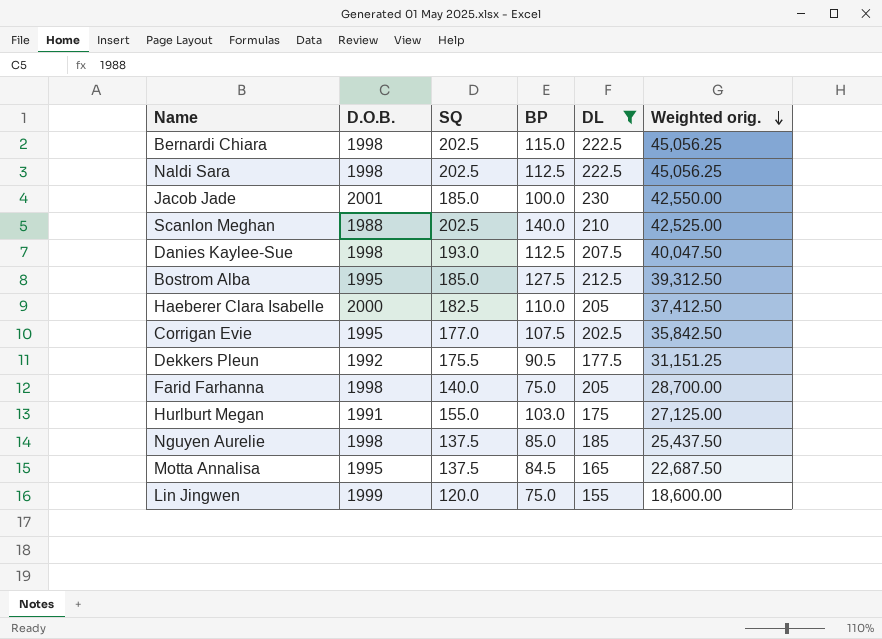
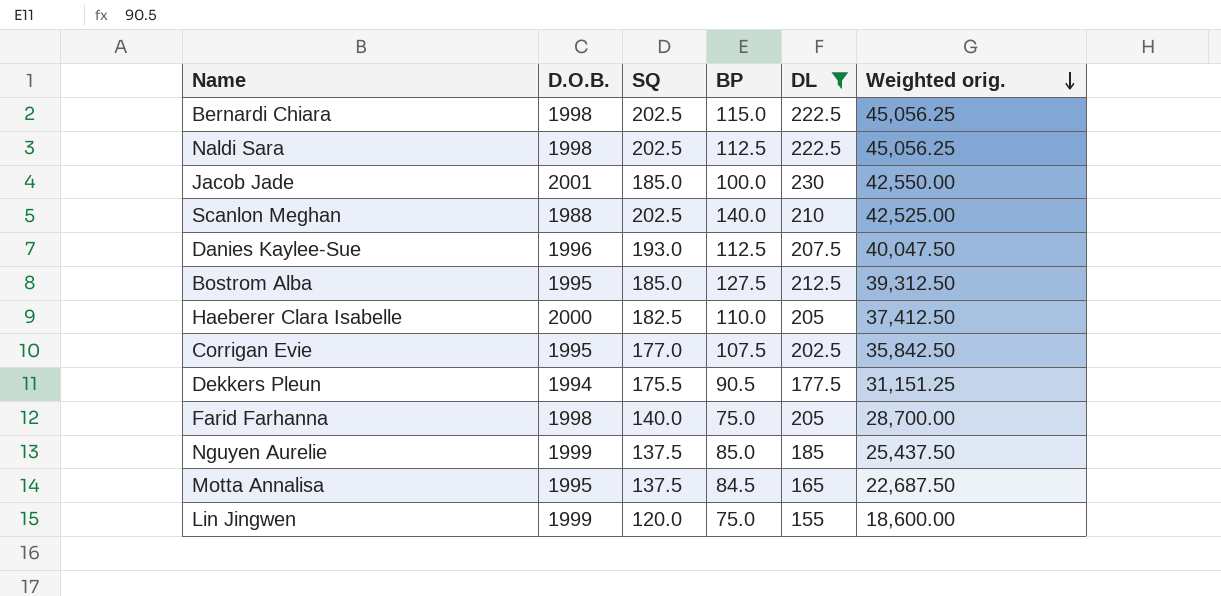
row Hurlburt Megan: 1991 | 155.0 | 103.0 | 175 | 27,125.00 -> none
Danies Kaylee-Sue | D.O.B.: 1998 -> 1996
Dekkers Pleun | D.O.B.: 1992 -> 1994
Nguyen Aurelie | D.O.B.: 1998 -> 1999

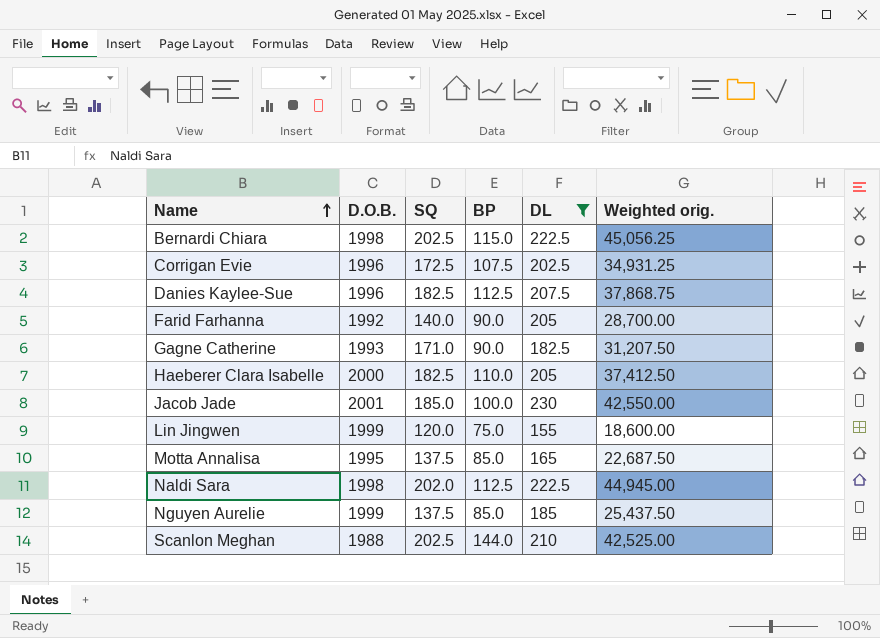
row order: Weighted orig. descending -> Name ascending
row Bostrom Alba: 1995 | 185.0 | 127.5 | 212.5 | 39,312.50 -> none
row Dekkers Pleun: 1994 | 175.5 | 90.5 | 177.5 | 31,151.25 -> none
Corrigan Evie | D.O.B.: 1995 -> 1996
Corrigan Evie | SQ: 177.0 -> 172.5
Corrigan Evie | Weighted orig.: 35,842.50 -> 34,931.25
Danies Kaylee-Sue | SQ: 193.0 -> 182.5
Danies Kaylee-Sue | Weighted orig.: 40,047.50 -> 37,868.75
Farid Farhanna | D.O.B.: 1998 -> 1992
Farid Farhanna | BP: 75.0 -> 90.0
row Gagne Catherine: none -> 1993 | 171.0 | 90.0 | 182.5 | 31,207.50
Motta Annalisa | BP: 84.5 -> 85.0
Naldi Sara | SQ: 202.5 -> 202.0
Naldi Sara | Weighted orig.: 45,056.25 -> 44,945.00
Scanlon Meghan | BP: 140.0 -> 144.0

